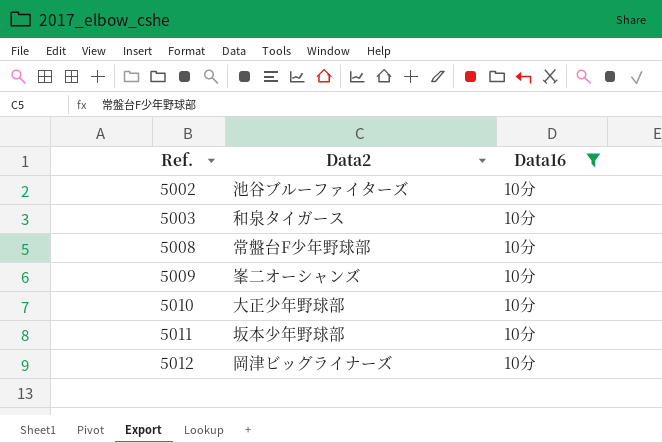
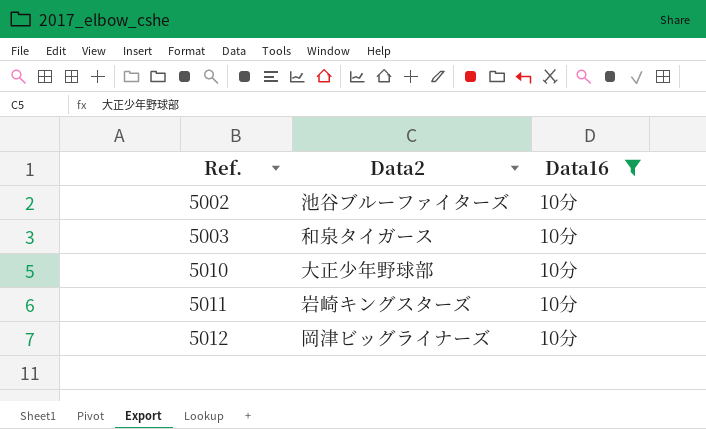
row 5008: 常盤台F少年野球部 | 10分 -> none
row 5009: 峯二オーシャンズ | 10分 -> none
5011 | Data2: 坂本少年野球部 -> 岩崎キングスターズ

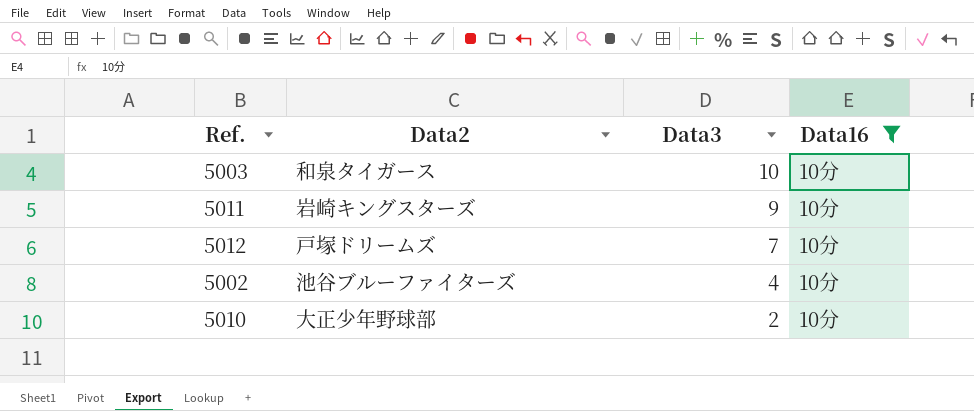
row order: Ref. ascending -> Data3 descending
column Data3 | position: none -> 3
5012 | Data2: 岡津ビッグライナーズ -> 戸塚ドリームズ

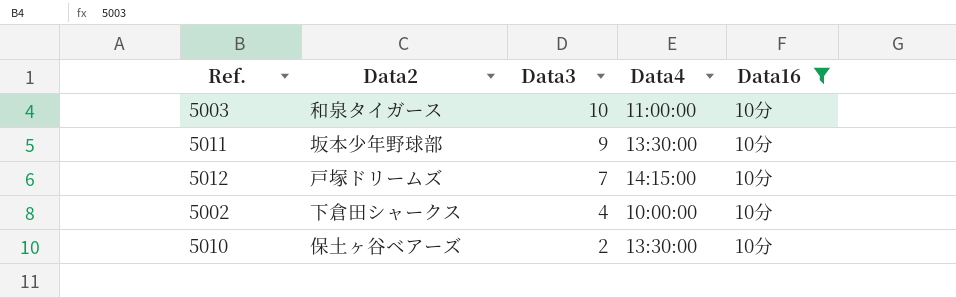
column Data4 | position: none -> 4
5011 | Data2: 岩崎キングスターズ -> 坂本少年野球部
5002 | Data2: 池谷ブルーファイターズ -> 下倉田シャークス
5010 | Data2: 大正少年野球部 -> 保土ヶ谷ベアーズ

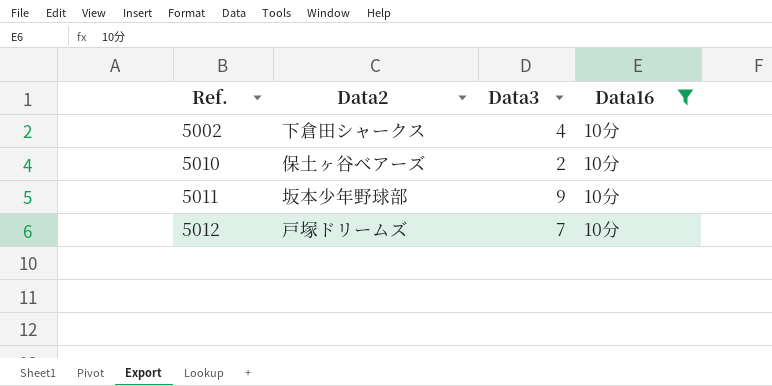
row order: Data3 descending -> Ref. ascending
column Data4 | position: 4 -> none
row 5003: 和泉タイガース | 10 | 11:00:00 | 10分 -> none

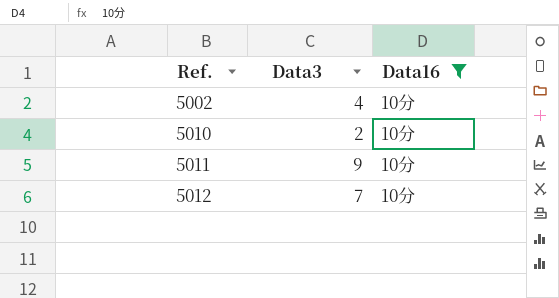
column Data2 | position: 2 -> none

